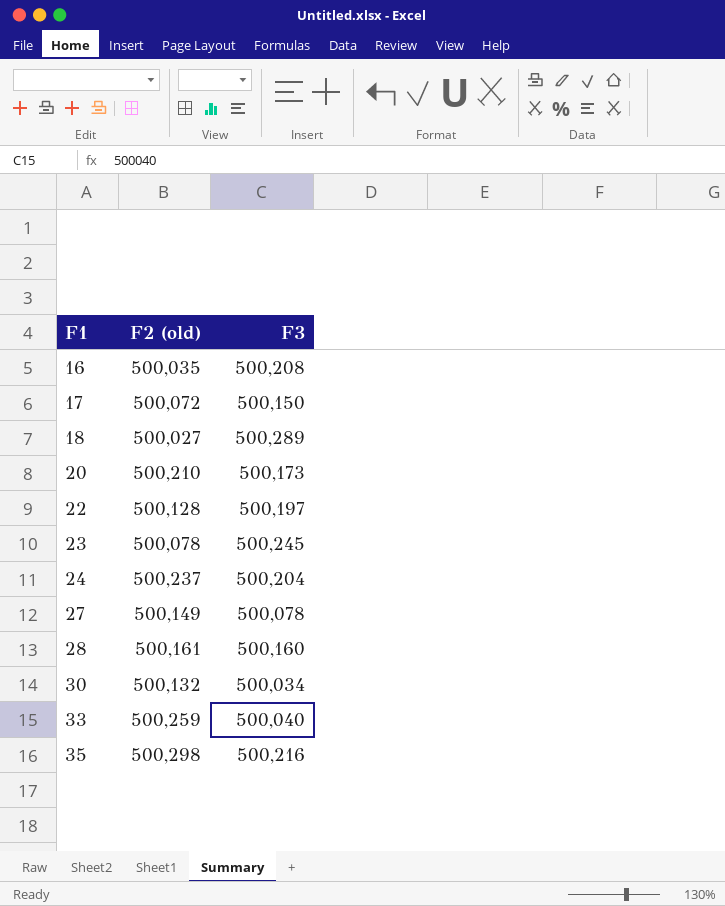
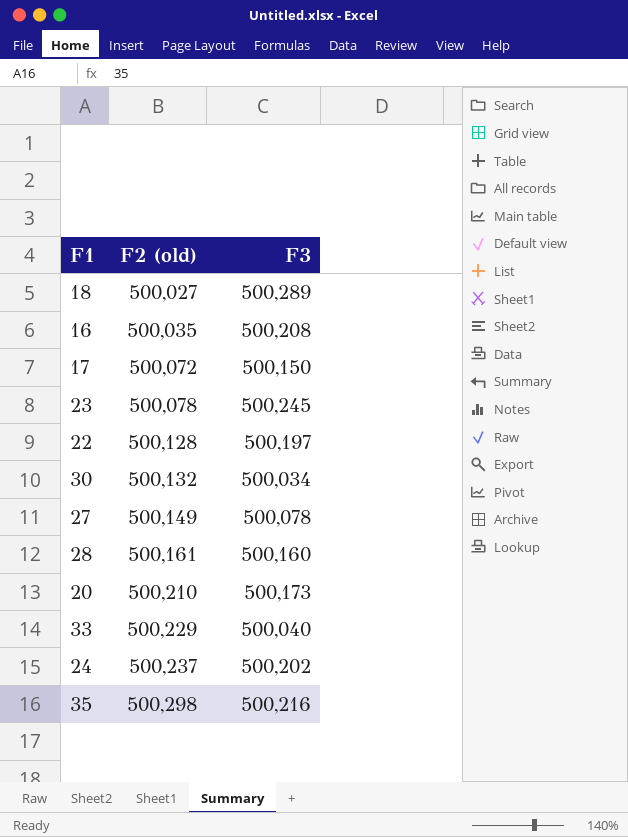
row order: F1 ascending -> F2 (old) ascending
33 | F2 (old): 500,259 -> 500,229
24 | F3: 500,204 -> 500,202

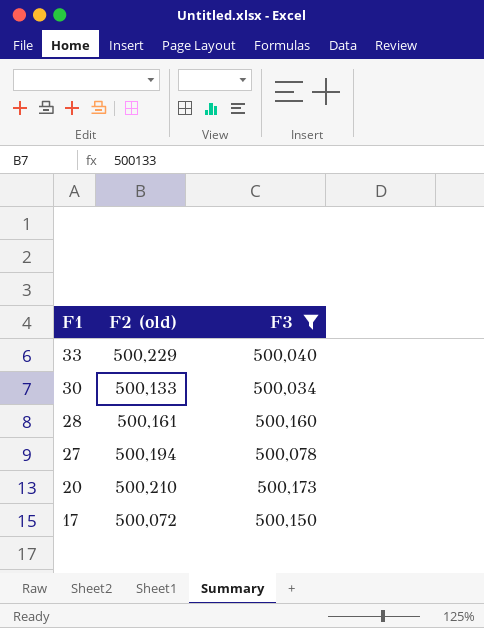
filter: none -> F3 <= 500,173
row order: F2 (old) ascending -> F1 descending
30 | F2 (old): 500,132 -> 500,133
27 | F2 (old): 500,149 -> 500,194

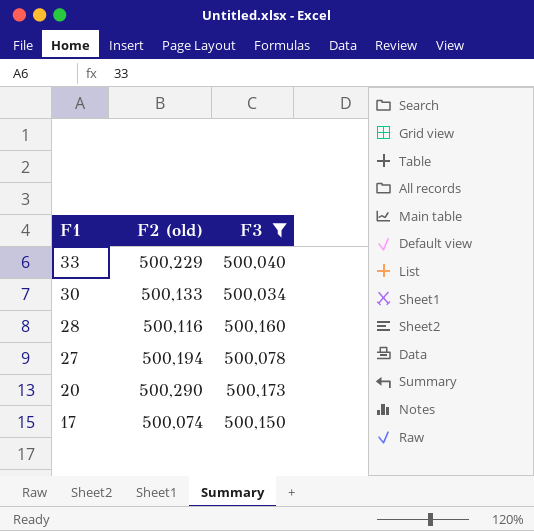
28 | F2 (old): 500,161 -> 500,116
20 | F2 (old): 500,210 -> 500,290
17 | F2 (old): 500,072 -> 500,074

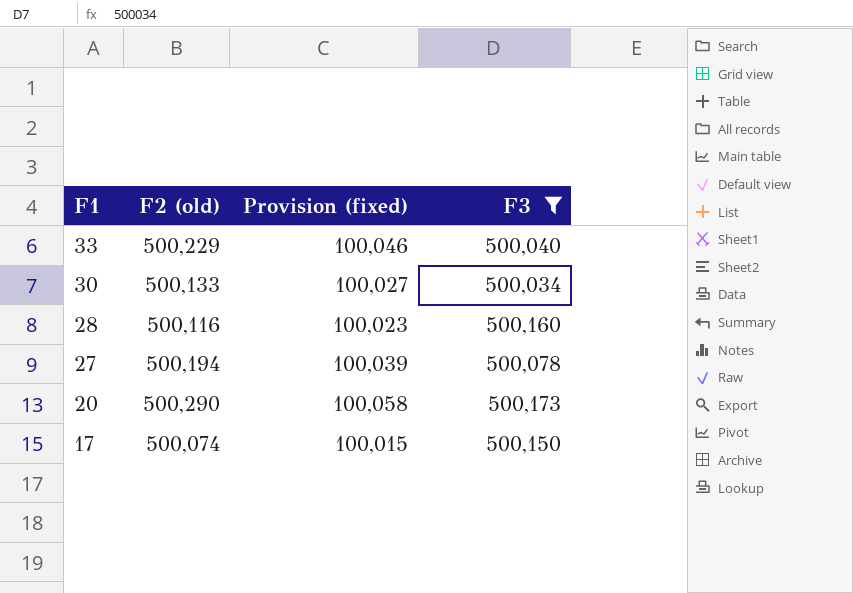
column Provision (fixed) | formula: none -> [F2 (old)] * 0.2

